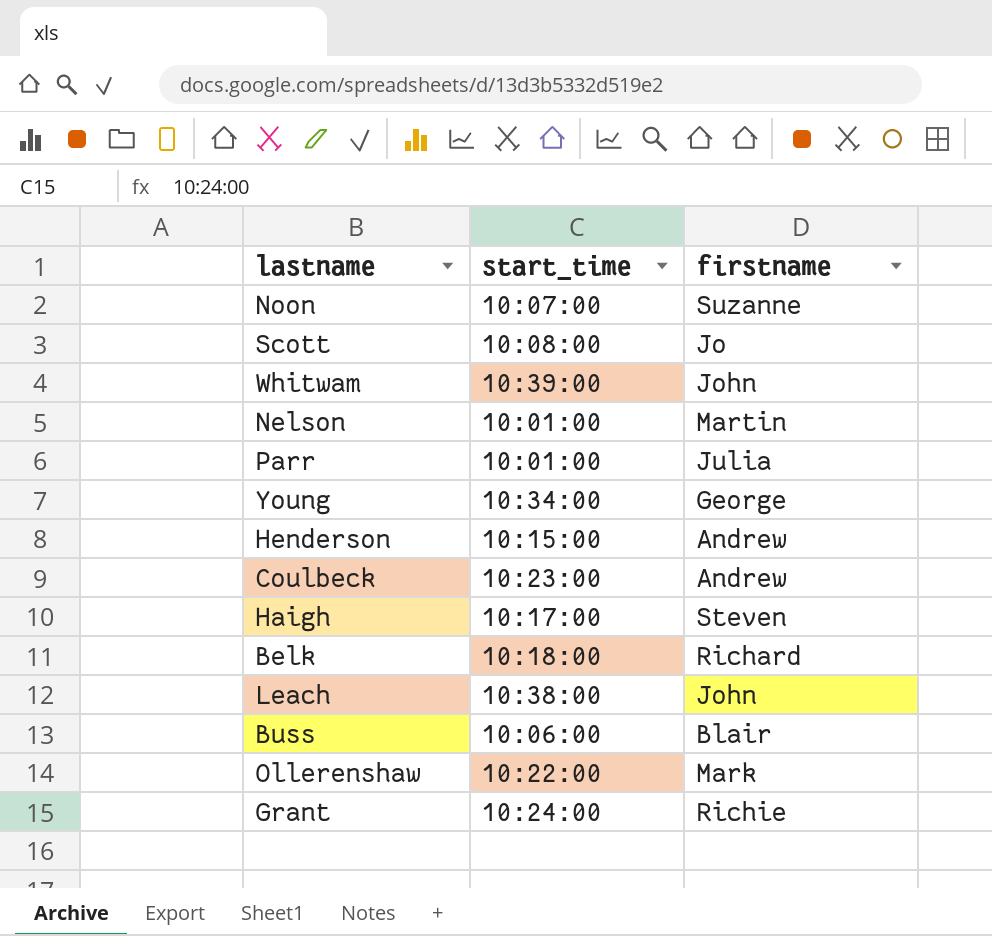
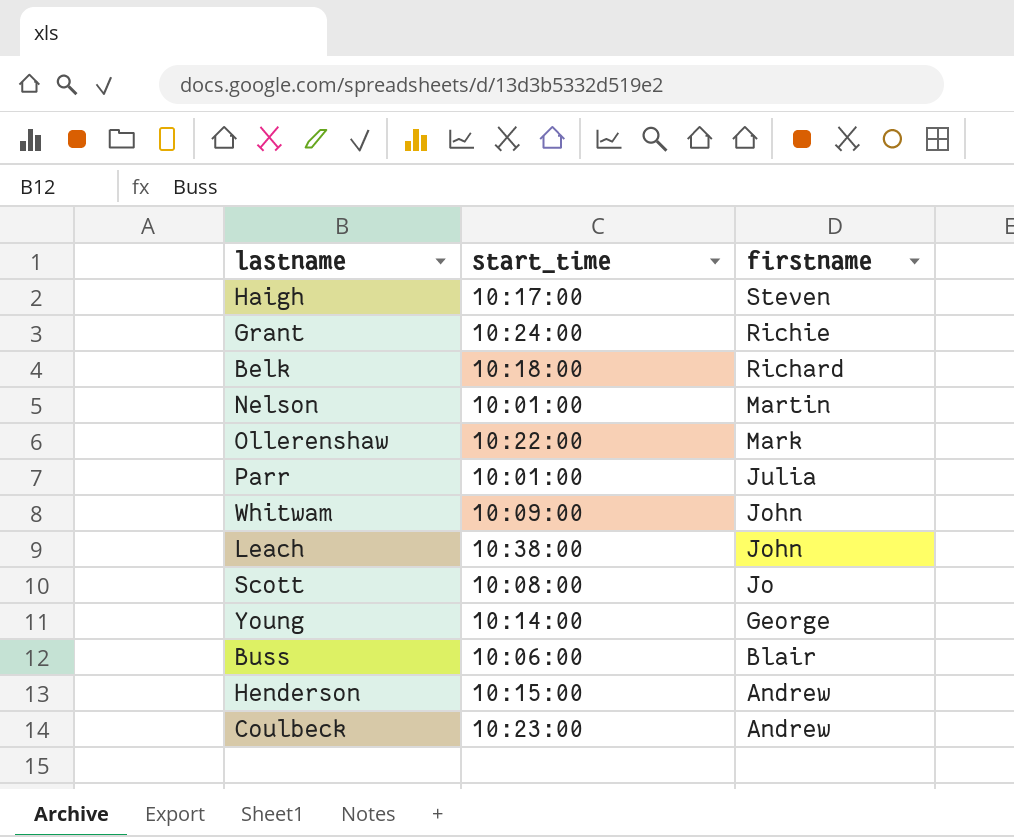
row order: none -> firstname descending
row Noon: 10:07:00 | Suzanne -> none
Whitwam | start_time: 10:39:00 -> 10:09:00
Young | start_time: 10:34:00 -> 10:14:00

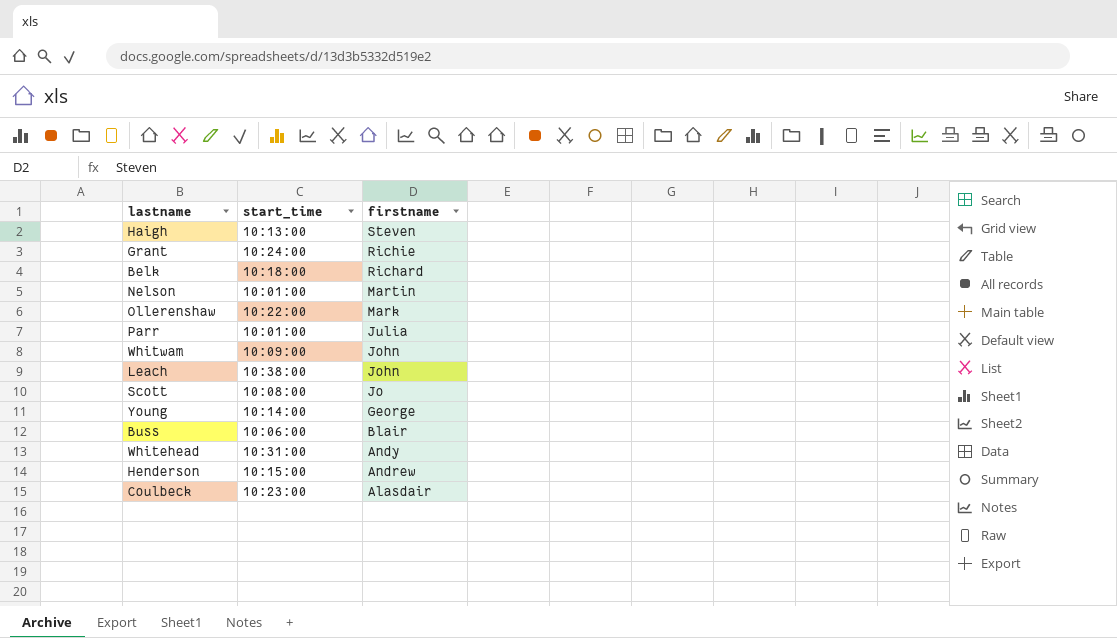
Haigh | start_time: 10:17:00 -> 10:13:00
row Whitehead: none -> 10:31:00 | Andy
Coulbeck | firstname: Andrew -> Alasdair

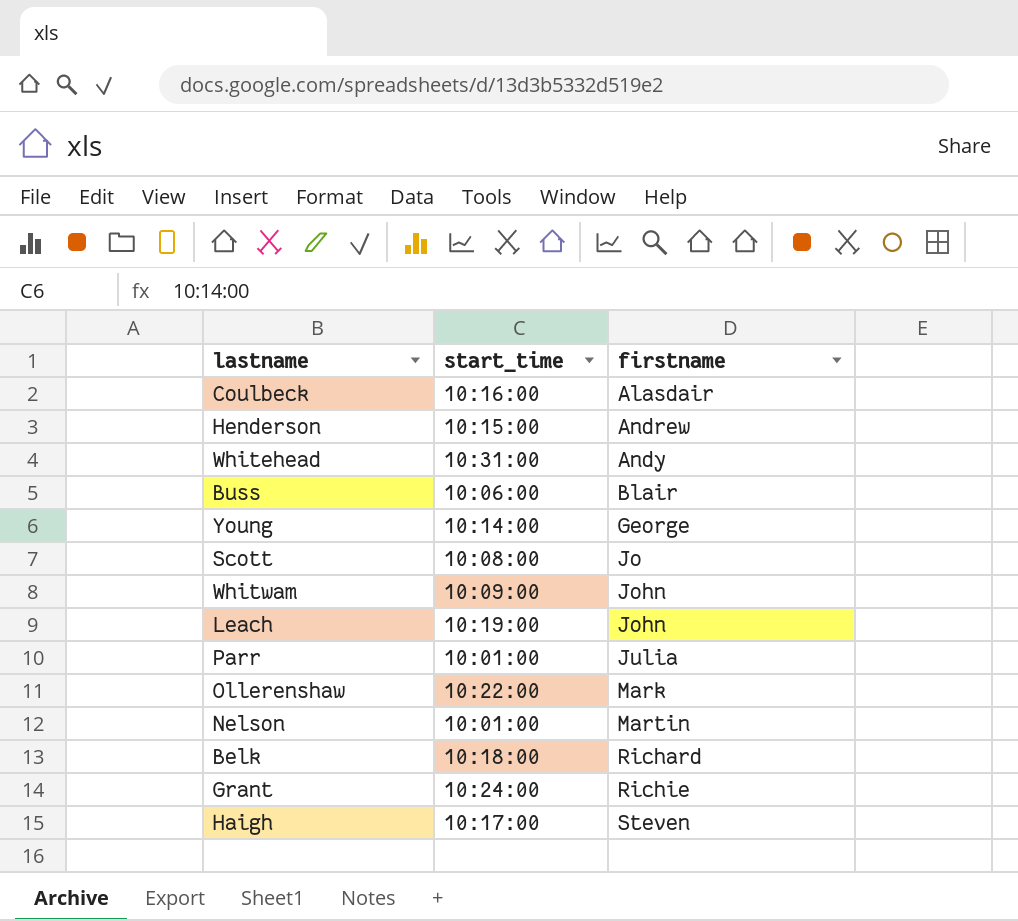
row order: firstname descending -> firstname ascending
Coulbeck | start_time: 10:23:00 -> 10:16:00
Leach | start_time: 10:38:00 -> 10:19:00
Haigh | start_time: 10:13:00 -> 10:17:00

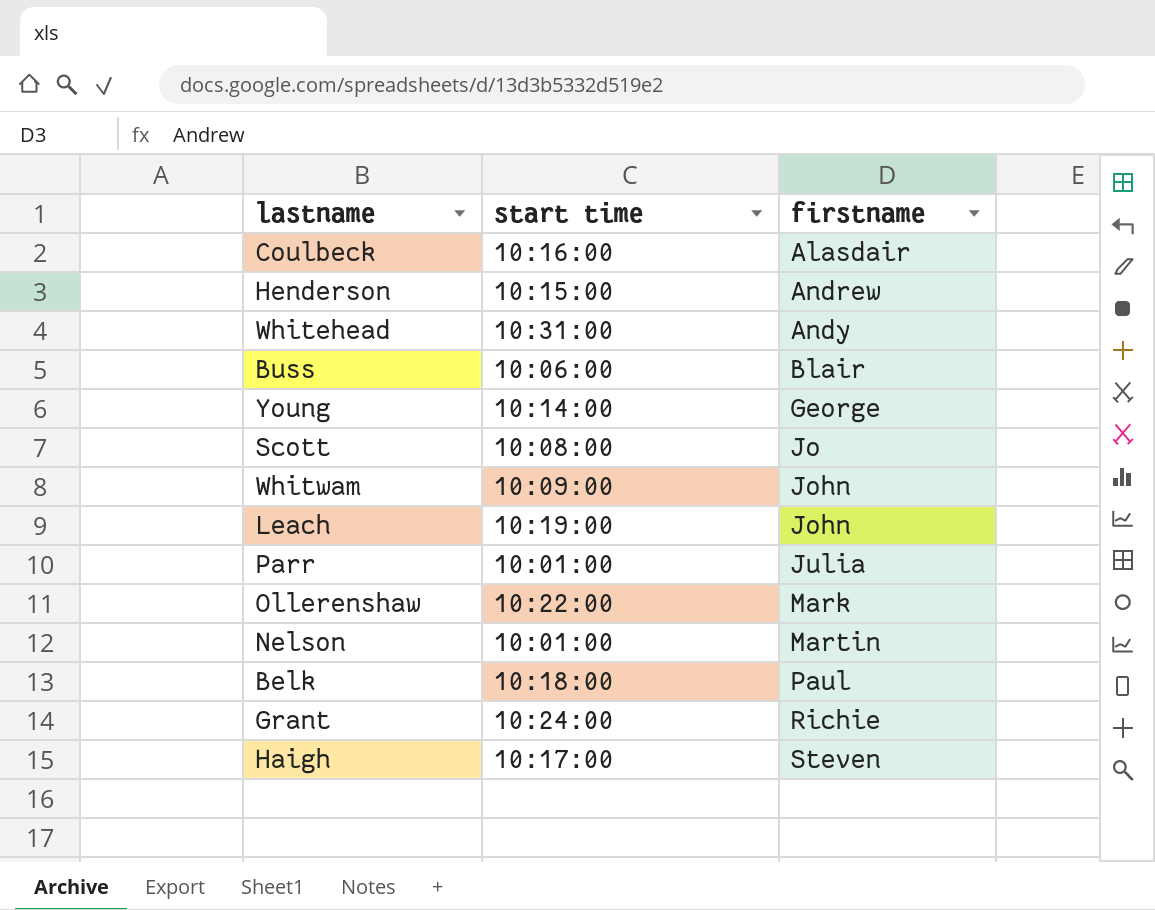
column name: start_time -> start time
Belk | firstname: Richard -> Paul

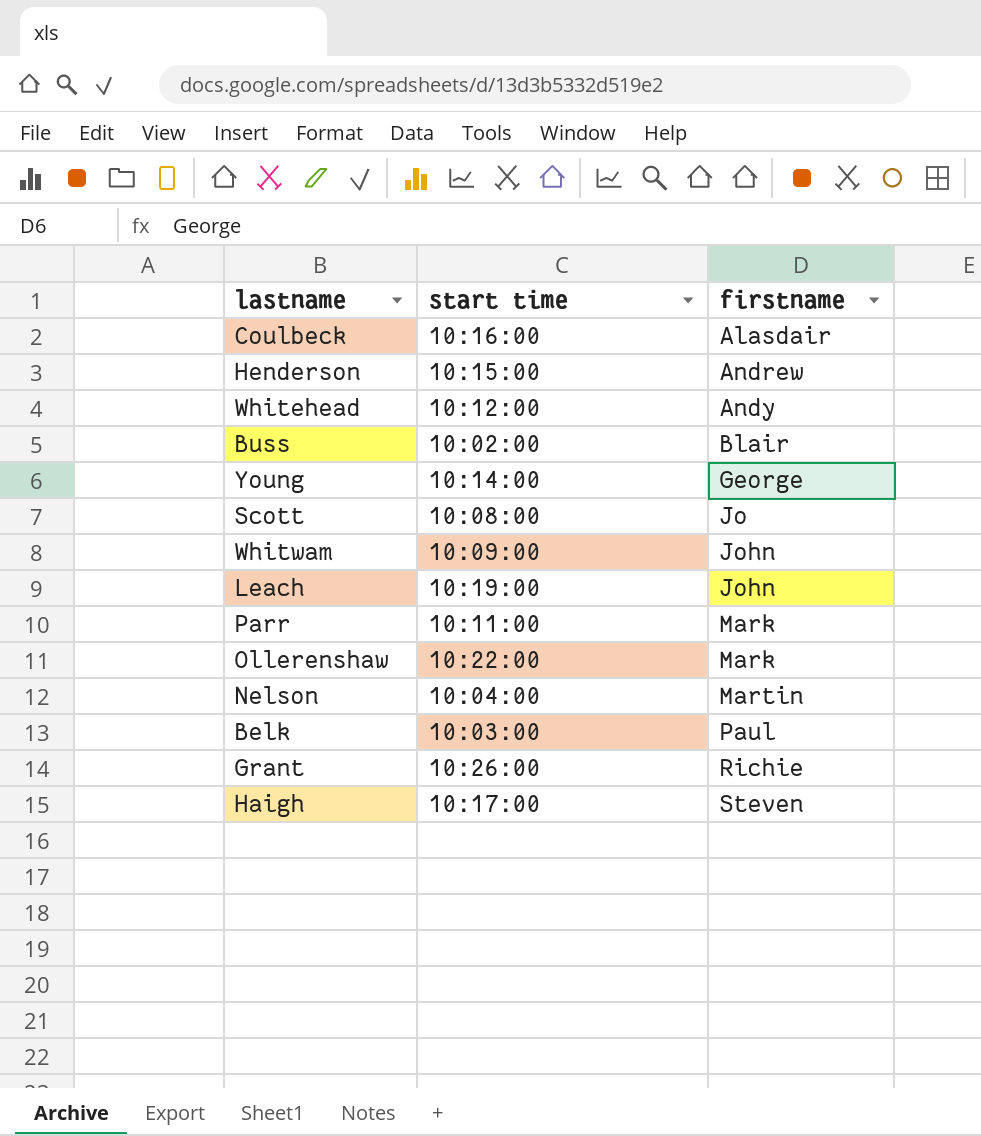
Whitehead | start time: 10:31:00 -> 10:12:00
Buss | start time: 10:06:00 -> 10:02:00
Parr | start time: 10:01:00 -> 10:11:00
Parr | firstname: Julia -> Mark
Nelson | start time: 10:01:00 -> 10:04:00
Belk | start time: 10:18:00 -> 10:03:00
Grant | start time: 10:24:00 -> 10:26:00

